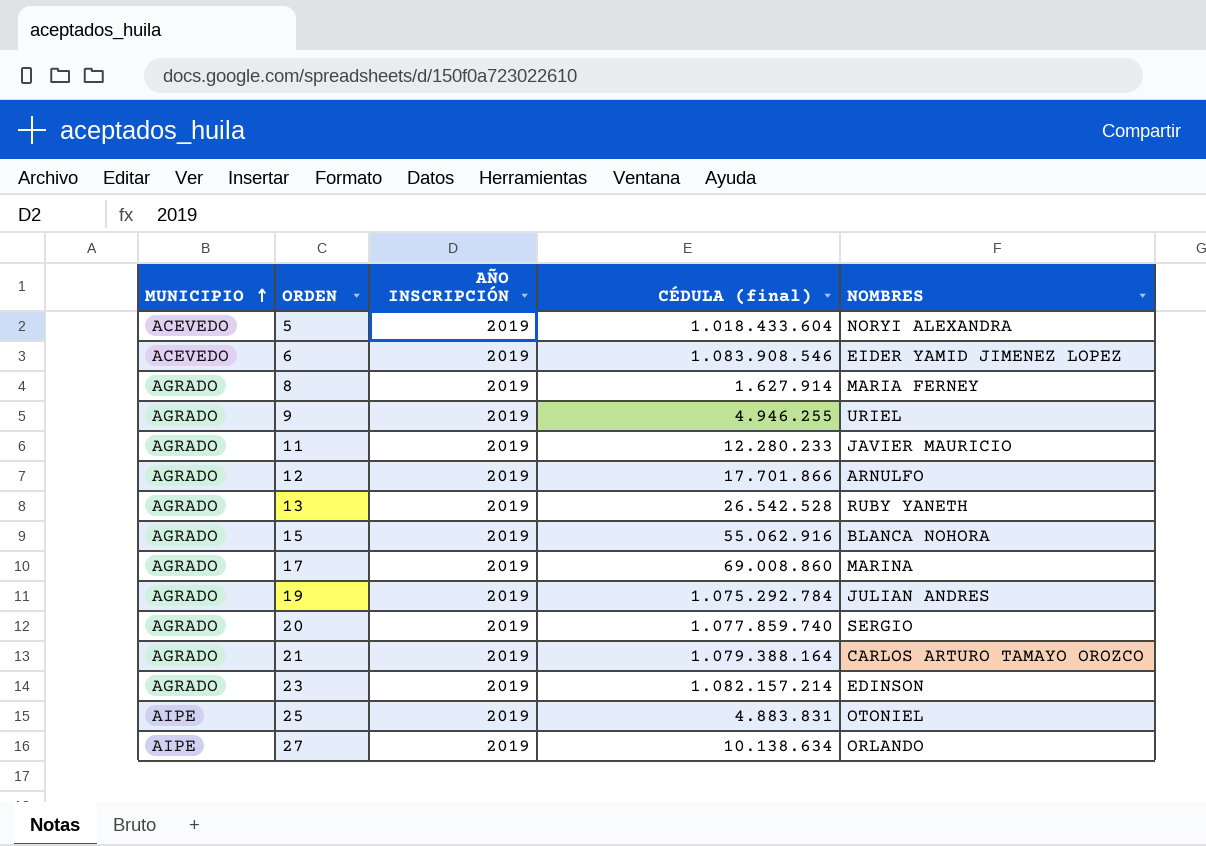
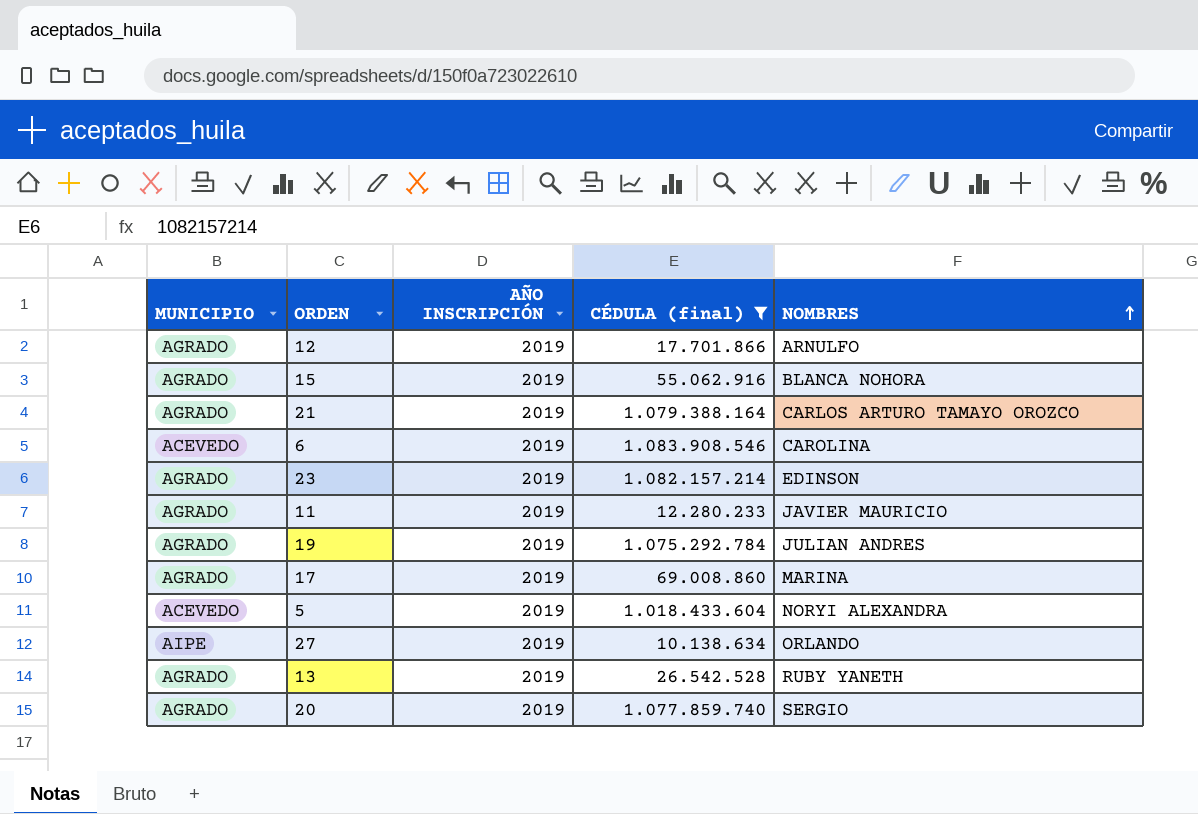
filter: none -> CÉDULA (final) >= 10.138.634
row order: MUNICIPIO ascending -> NOMBRES ascending
6 | NOMBRES: EIDER YAMID JIMENEZ LOPEZ -> CAROLINA

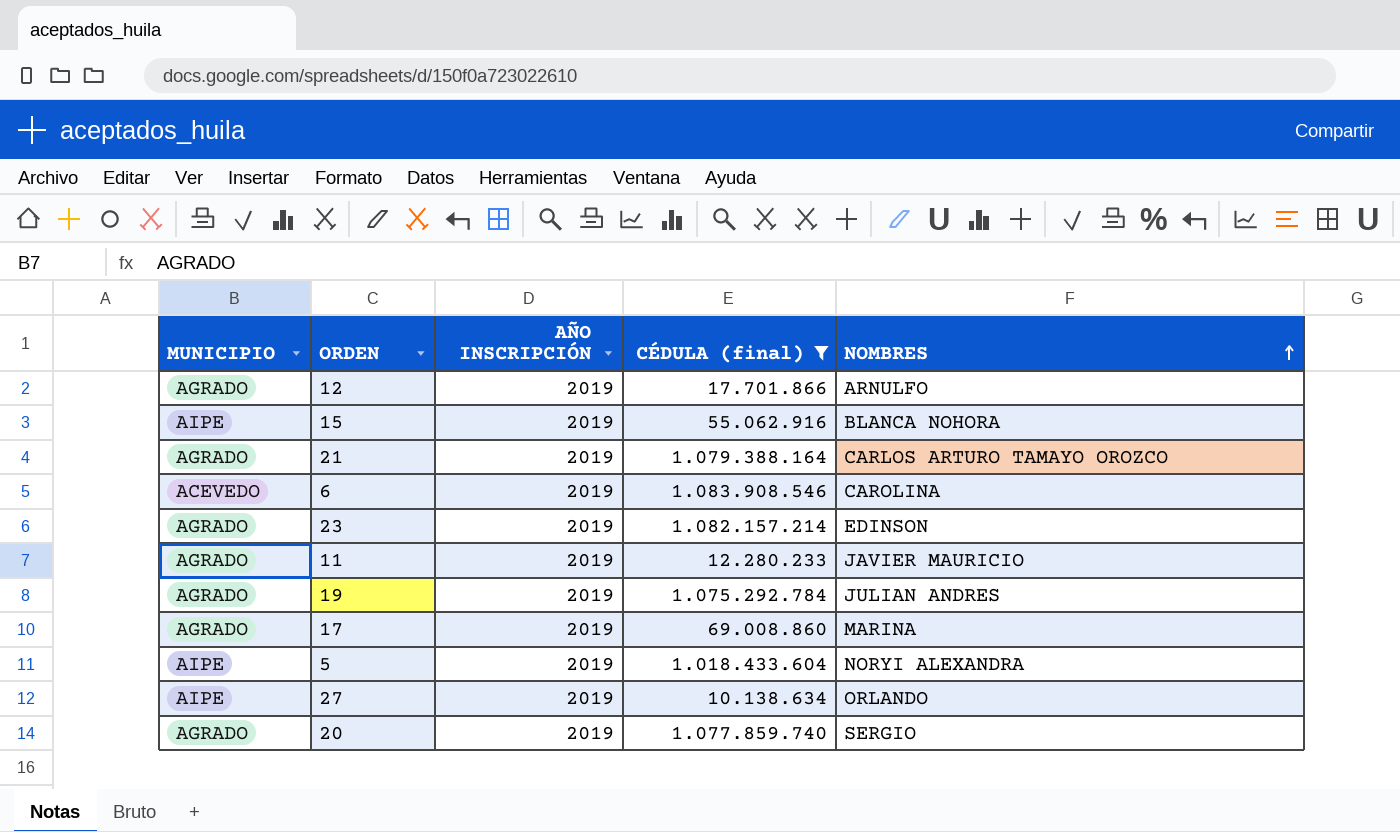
row 13: AGRADO | 2019 | 26.542.528 | RUBY YANETH -> none
15 | MUNICIPIO: AGRADO -> AIPE
5 | MUNICIPIO: ACEVEDO -> AIPE

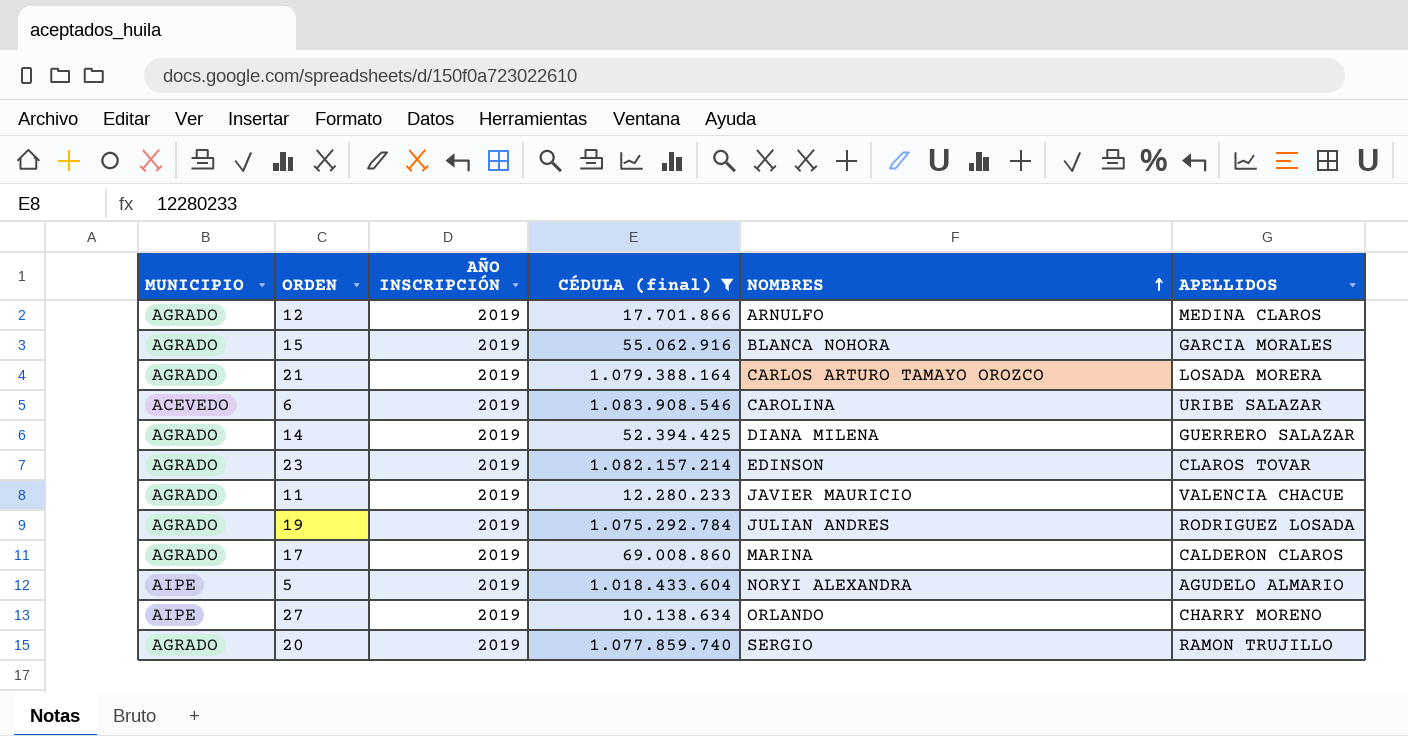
column APELLIDOS | position: none -> 6
15 | MUNICIPIO: AIPE -> AGRADO
row 14: none -> AGRADO | 2019 | 52.394.425 | DIANA MILENA | GUERRERO SALAZAR

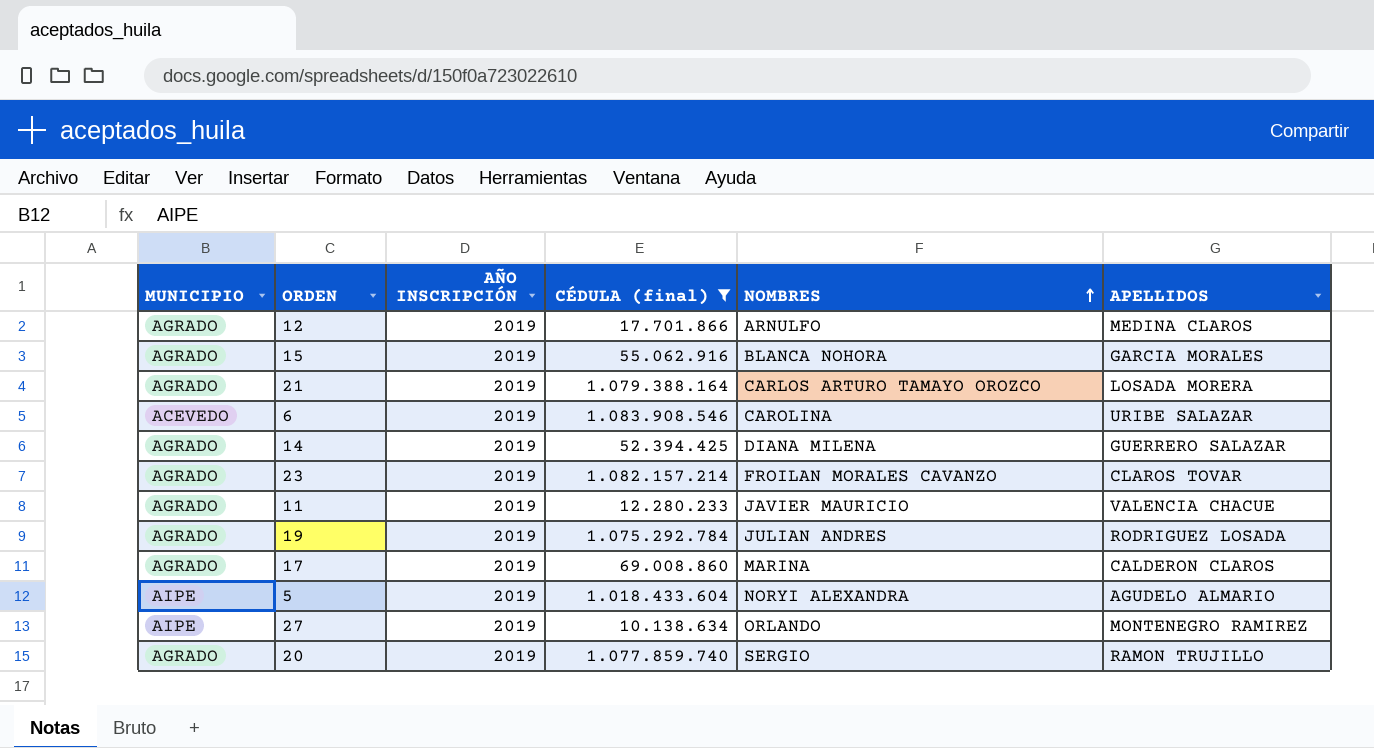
23 | NOMBRES: EDINSON -> FROILAN MORALES CAVANZO
27 | APELLIDOS: CHARRY MORENO -> MONTENEGRO RAMIREZ

